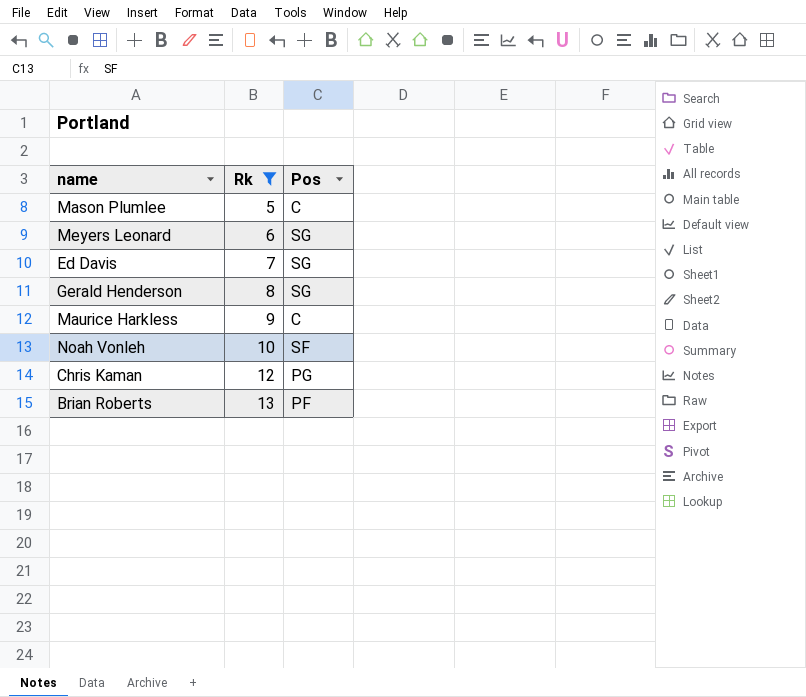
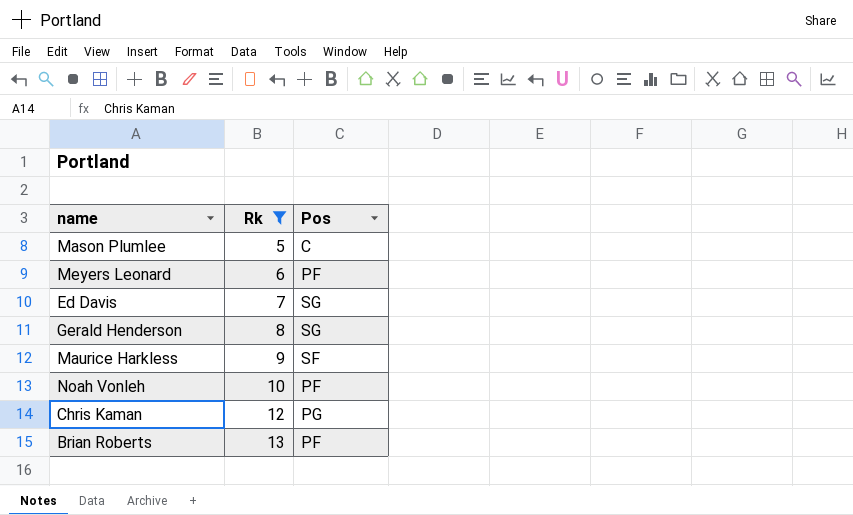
Meyers Leonard | Pos: SG -> PF
Maurice Harkless | Pos: C -> SF
Noah Vonleh | Pos: SF -> PF

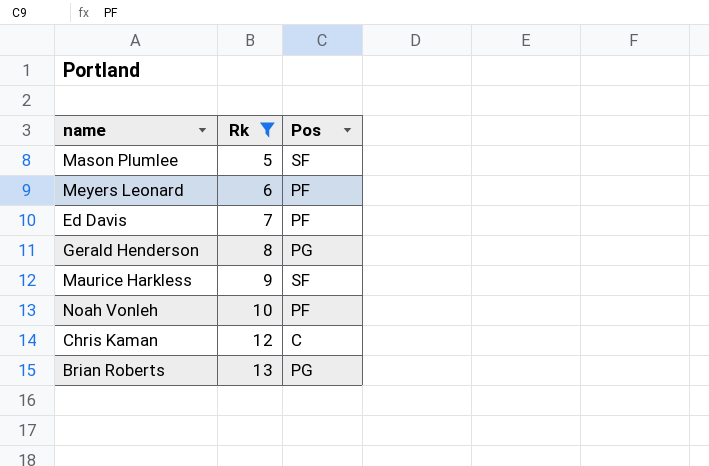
Mason Plumlee | Pos: C -> SF
Ed Davis | Pos: SG -> PF
Gerald Henderson | Pos: SG -> PG
Chris Kaman | Pos: PG -> C
Brian Roberts | Pos: PF -> PG

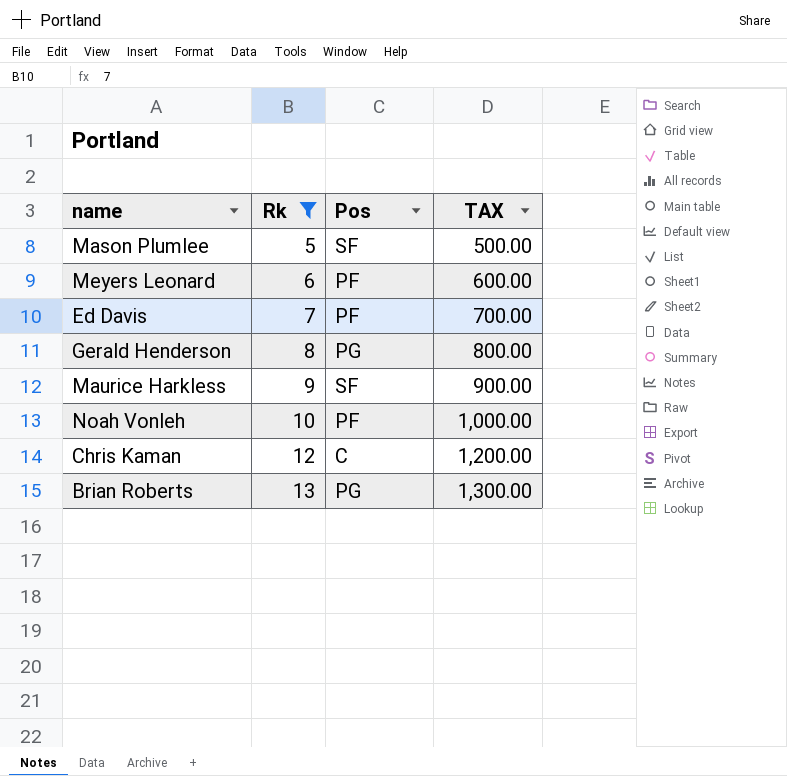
column TAX | formula: none -> [Rk] * 100

